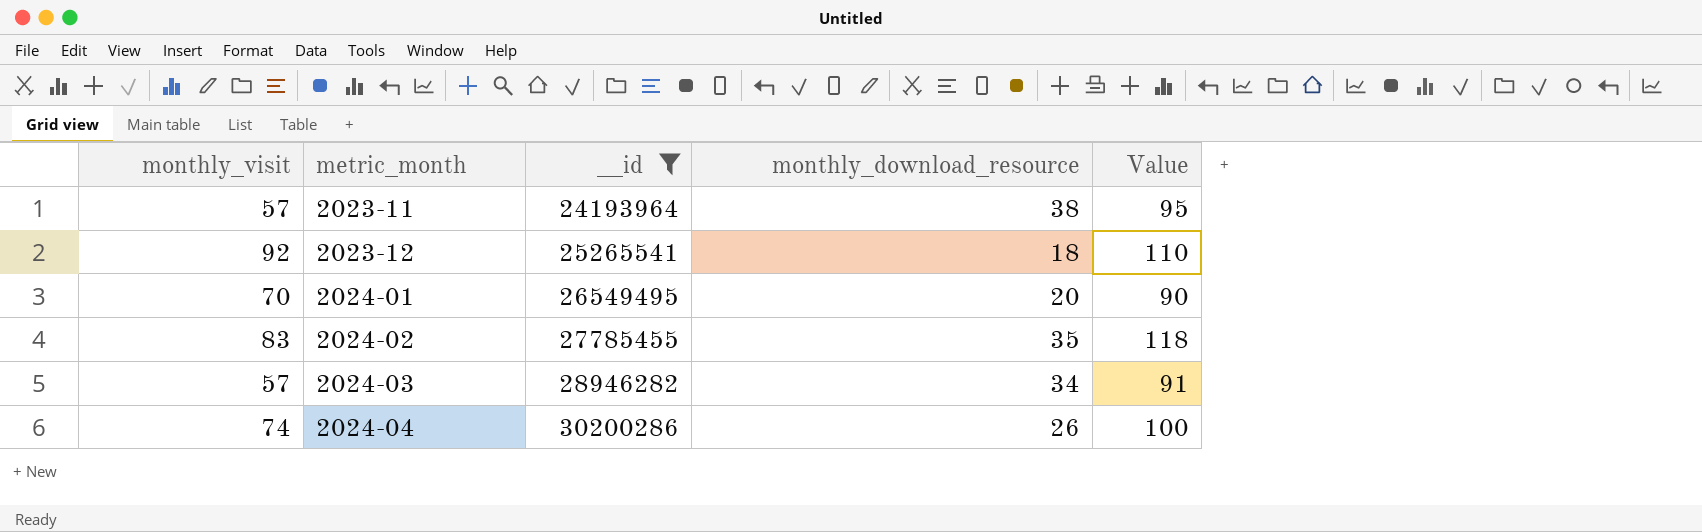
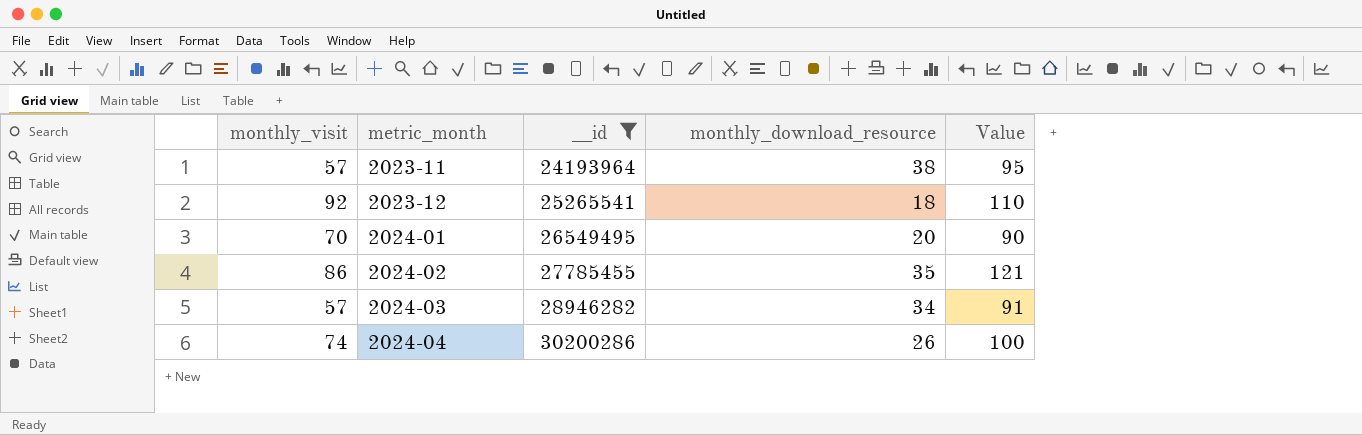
2024-02 | monthly_visit: 83 -> 86
2024-02 | Value: 118 -> 121

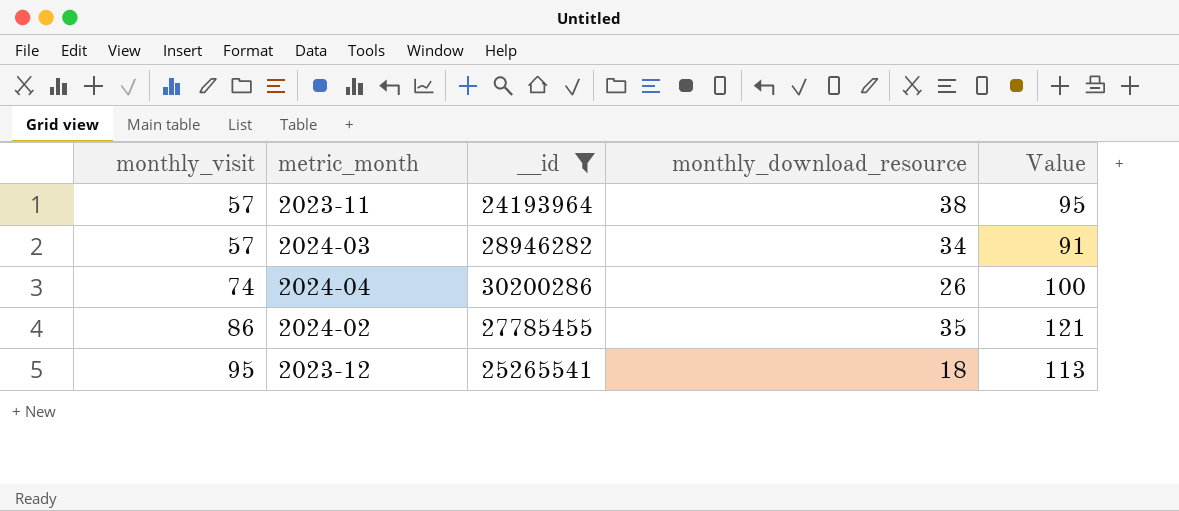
row order: metric_month ascending -> monthly_visit ascending
row 2024-01: 70 | 26549495 | 20 | 90 -> none
2023-12 | monthly_visit: 92 -> 95
2023-12 | Value: 110 -> 113

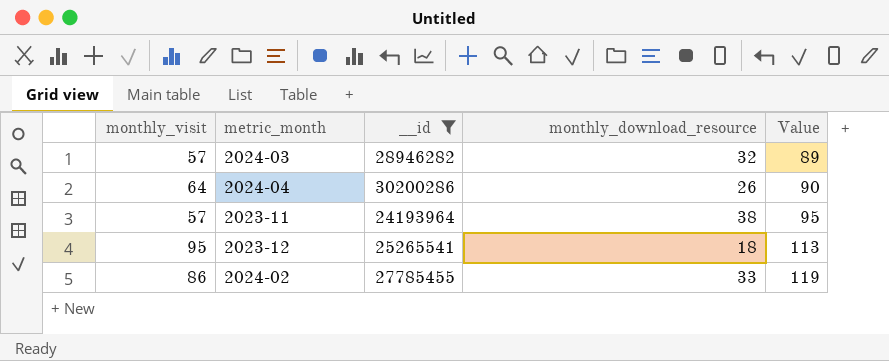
row order: monthly_visit ascending -> Value ascending
2024-03 | monthly_download_resource: 34 -> 32
2024-03 | Value: 91 -> 89
2024-04 | monthly_visit: 74 -> 64
2024-04 | Value: 100 -> 90
2024-02 | monthly_download_resource: 35 -> 33
2024-02 | Value: 121 -> 119

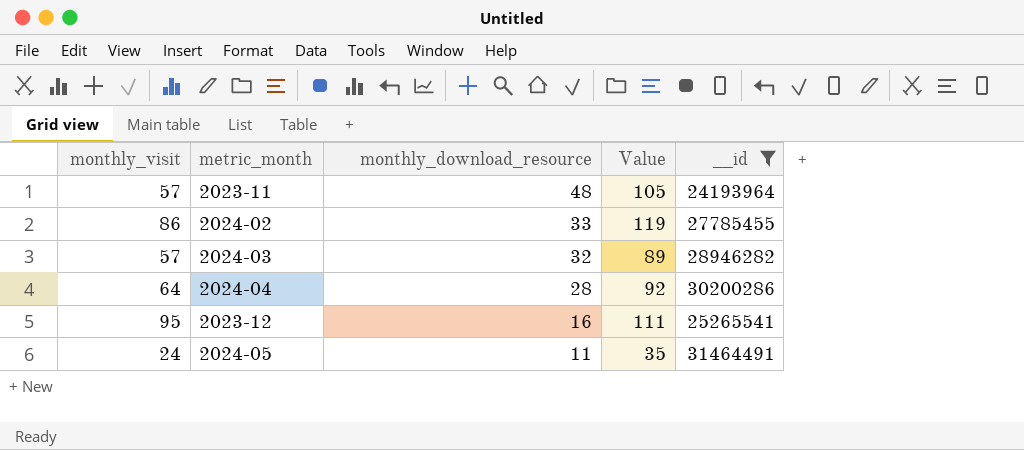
row order: Value ascending -> monthly_download_resource descending
column __id | position: 3 -> 5
2023-11 | monthly_download_resource: 38 -> 48
2023-11 | Value: 95 -> 105
2024-04 | monthly_download_resource: 26 -> 28
2024-04 | Value: 90 -> 92
2023-12 | monthly_download_resource: 18 -> 16
2023-12 | Value: 113 -> 111
row 2024-05: none -> 24 | 11 | 35 | 31464491

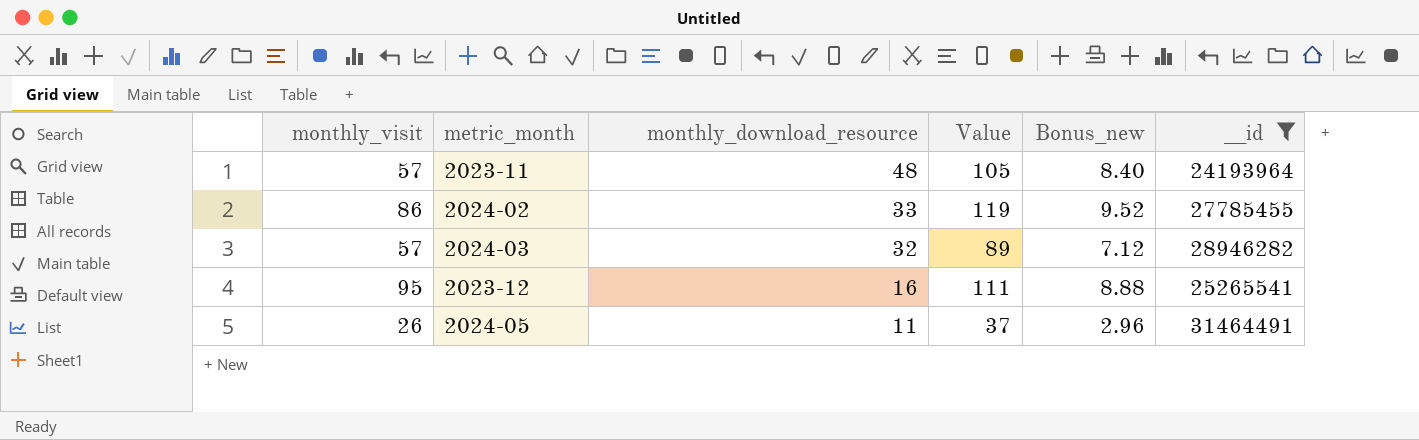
column Bonus_new | formula: none -> [Value] * 0.08
row 2024-04: 64 | 28 | 92 | 30200286 -> none
2024-05 | monthly_visit: 24 -> 26
2024-05 | Value: 35 -> 37

